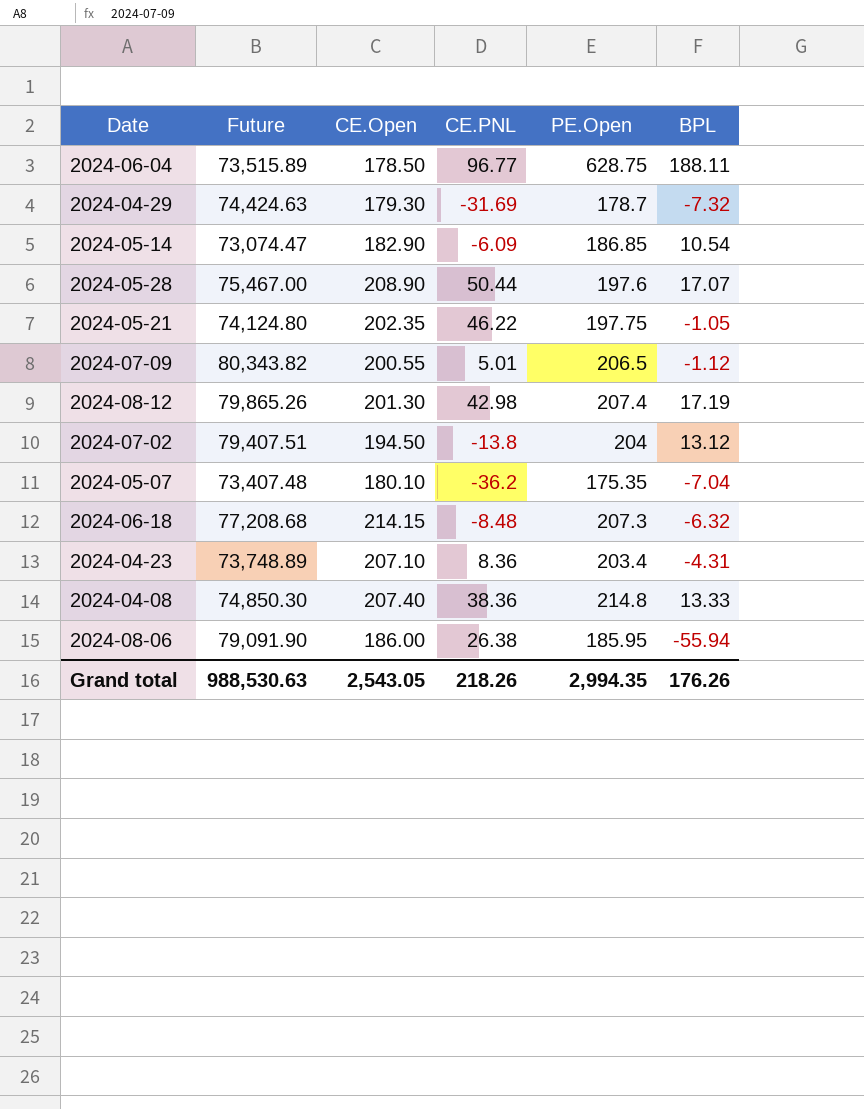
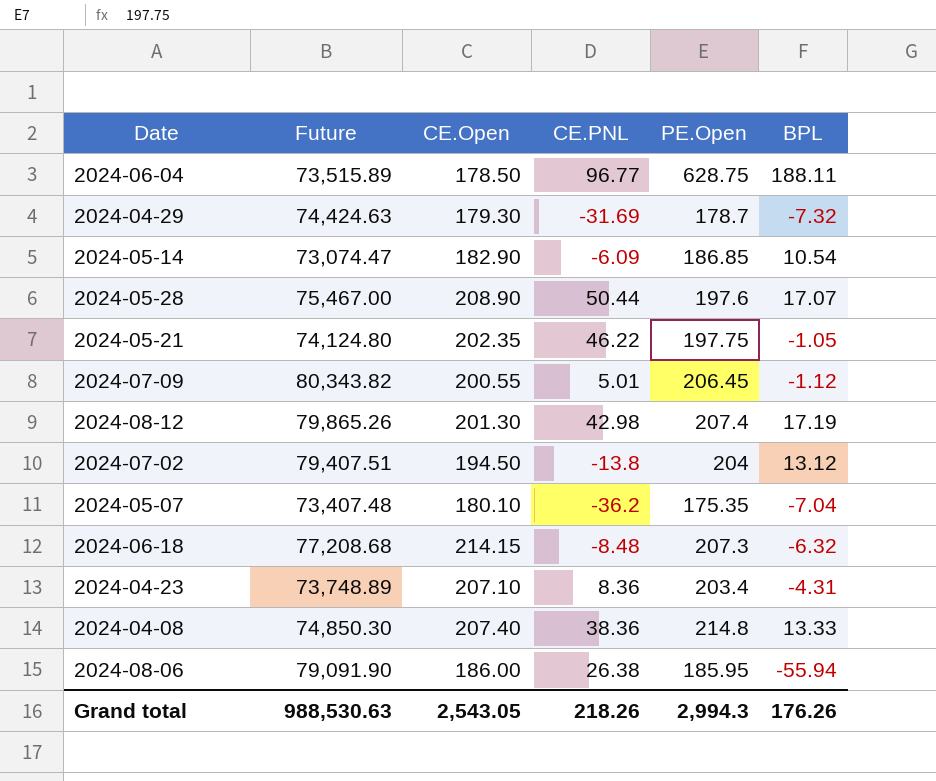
2024-07-09 | PE.Open: 206.5 -> 206.45
Grand total | PE.Open: 2,994.35 -> 2,994.3

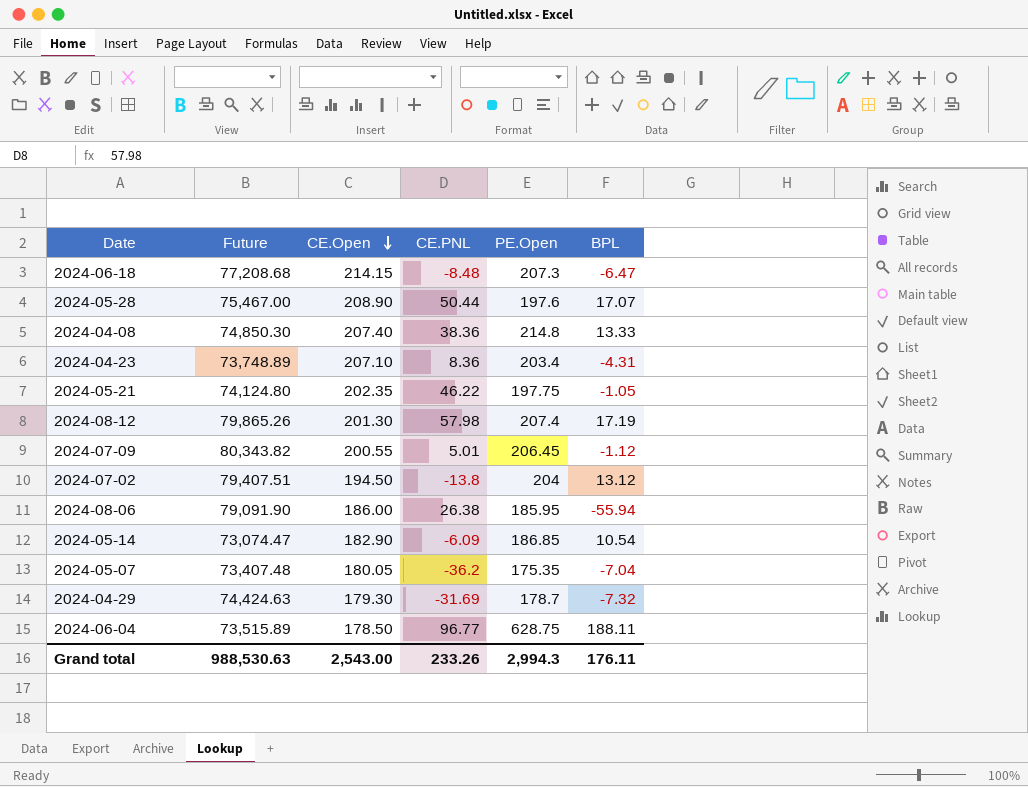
row order: none -> CE.Open descending
2024-06-18 | BPL: -6.32 -> -6.47
2024-08-12 | CE.PNL: 42.98 -> 57.98
2024-05-07 | CE.Open: 180.10 -> 180.05
Grand total | CE.Open: 2,543.05 -> 2,543.00
Grand total | CE.PNL: 218.26 -> 233.26
Grand total | BPL: 176.26 -> 176.11

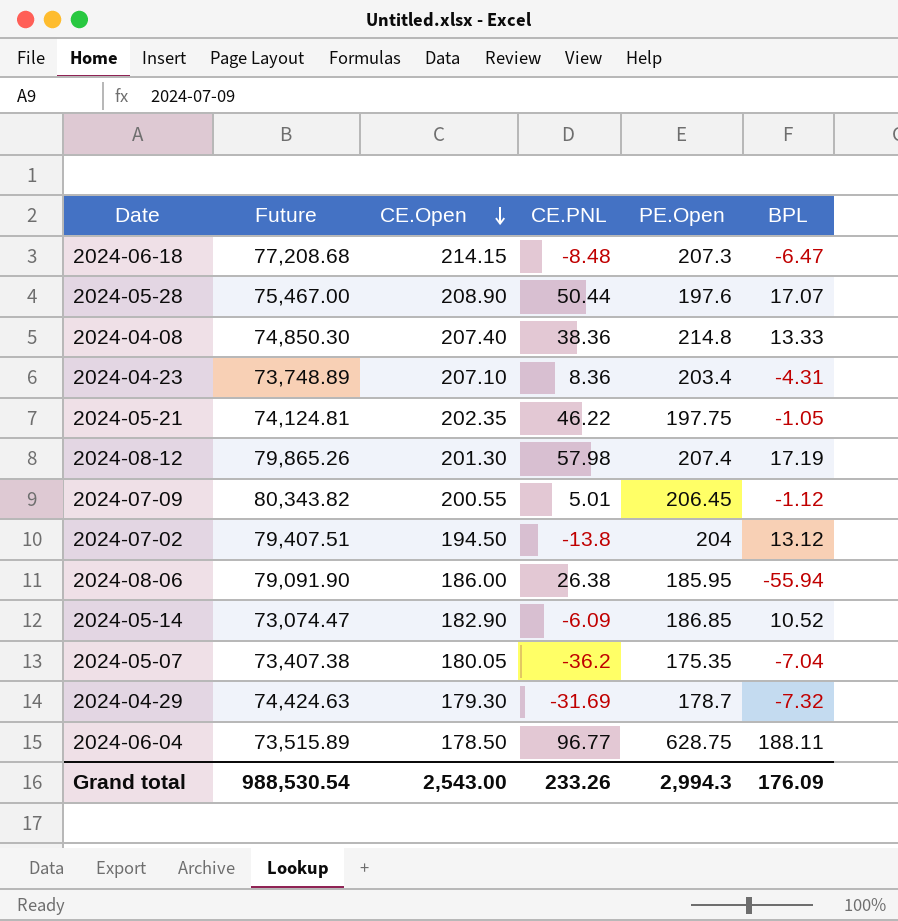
2024-05-21 | Future: 74,124.80 -> 74,124.81
2024-05-14 | BPL: 10.54 -> 10.52
2024-05-07 | Future: 73,407.48 -> 73,407.38
Grand total | Future: 988,530.63 -> 988,530.54
Grand total | BPL: 176.11 -> 176.09

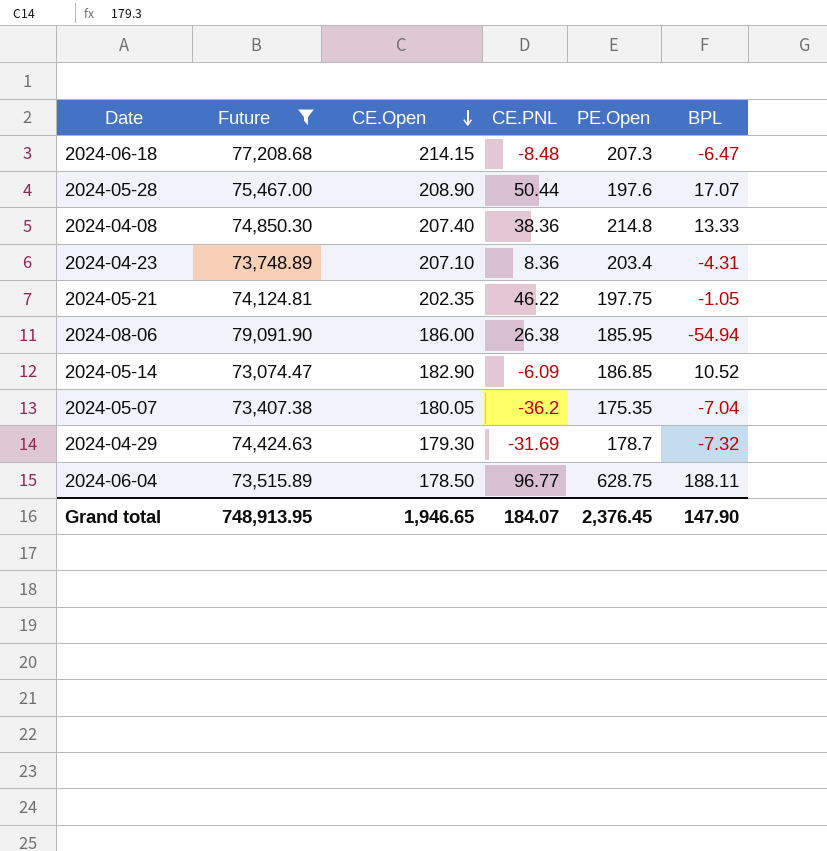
filter: none -> Future <= 79,091.90
2024-08-06 | BPL: -55.94 -> -54.94
Grand total | Future: 988,530.54 -> 748,913.95
Grand total | CE.Open: 2,543.00 -> 1,946.65
Grand total | CE.PNL: 233.26 -> 184.07
Grand total | PE.Open: 2,994.3 -> 2,376.45
Grand total | BPL: 176.09 -> 147.90

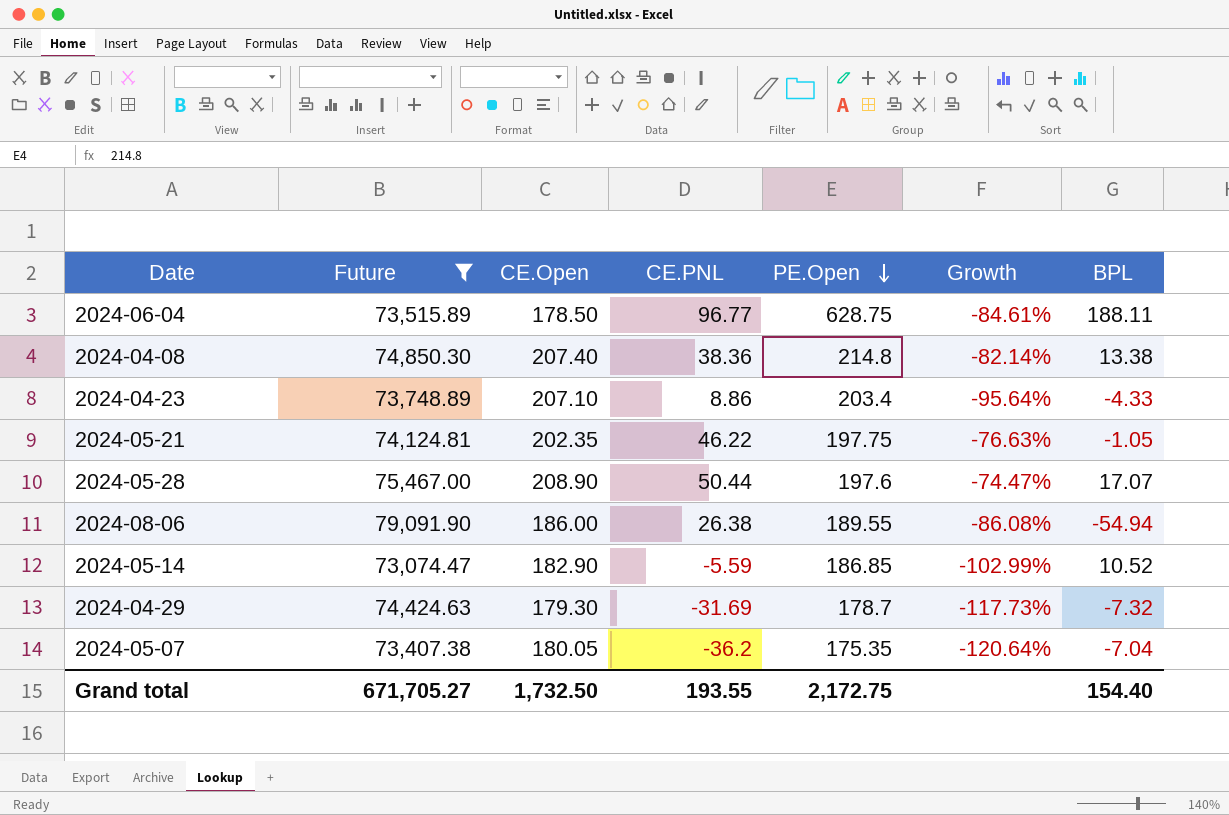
row order: CE.Open descending -> PE.Open descending
column Growth | formula: none -> ([CE.PNL] - [PE.Open]) / [PE.Open]
row 2024-06-18: 77,208.68 | 214.15 | -8.48 | 207.3 | -6.47 -> none
2024-04-08 | BPL: 13.33 -> 13.38
2024-04-23 | CE.PNL: 8.36 -> 8.86
2024-04-23 | BPL: -4.31 -> -4.33
2024-08-06 | PE.Open: 185.95 -> 189.55
2024-05-14 | CE.PNL: -6.09 -> -5.59
Grand total | Future: 748,913.95 -> 671,705.27
Grand total | CE.Open: 1,946.65 -> 1,732.50
Grand total | CE.PNL: 184.07 -> 193.55
Grand total | PE.Open: 2,376.45 -> 2,172.75
Grand total | BPL: 147.90 -> 154.40

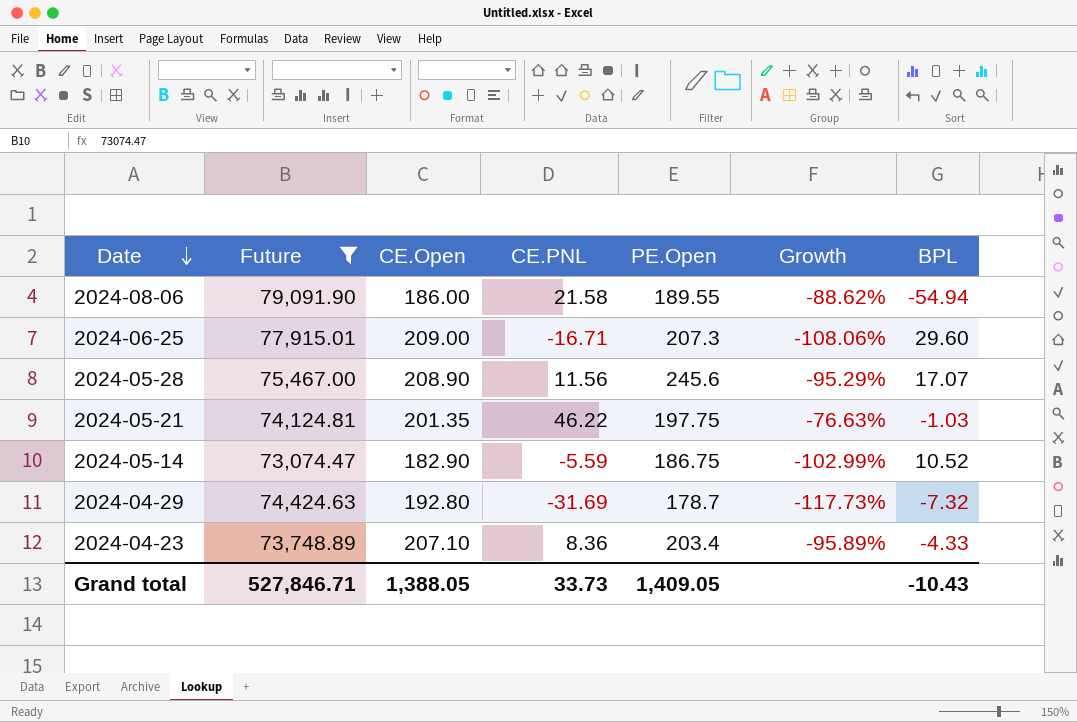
row order: PE.Open descending -> Date descending
row 2024-06-04: 73,515.89 | 178.50 | 96.77 | 628.75 | -84.61% | 188.11 -> none
row 2024-04-08: 74,850.30 | 207.40 | 38.36 | 214.8 | -82.14% | 13.38 -> none
row 2024-05-07: 73,407.38 | 180.05 | -36.2 | 175.35 | -120.64% | -7.04 -> none
2024-08-06 | CE.PNL: 26.38 -> 21.58
2024-08-06 | Growth: -86.08% -> -88.62%
row 2024-06-25: none -> 77,915.01 | 209.00 | -16.71 | 207.3 | -108.06% | 29.60
2024-05-28 | CE.PNL: 50.44 -> 11.56
2024-05-28 | PE.Open: 197.6 -> 245.6
2024-05-28 | Growth: -74.47% -> -95.29%
2024-05-21 | CE.Open: 202.35 -> 201.35
2024-05-21 | BPL: -1.05 -> -1.03
2024-05-14 | PE.Open: 186.85 -> 186.75
2024-04-29 | CE.Open: 179.30 -> 192.80
2024-04-23 | CE.PNL: 8.86 -> 8.36
2024-04-23 | Growth: -95.64% -> -95.89%
Grand total | Future: 671,705.27 -> 527,846.71
Grand total | CE.Open: 1,732.50 -> 1,388.05
Grand total | CE.PNL: 193.55 -> 33.73
Grand total | PE.Open: 2,172.75 -> 1,409.05
Grand total | BPL: 154.40 -> -10.43

